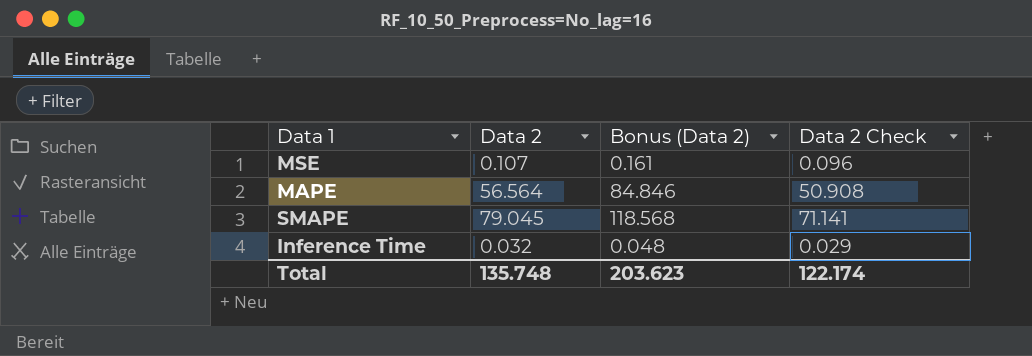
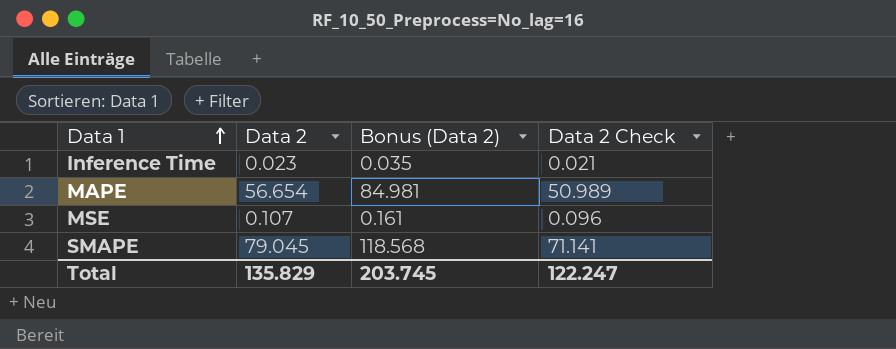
row order: none -> Data 1 ascending
Inference Time | Data 2: 0.032 -> 0.023
Inference Time | Bonus (Data 2): 0.048 -> 0.035
Inference Time | Data 2 Check: 0.029 -> 0.021
MAPE | Data 2: 56.564 -> 56.654
MAPE | Bonus (Data 2): 84.846 -> 84.981
MAPE | Data 2 Check: 50.908 -> 50.989
Total | Data 2: 135.748 -> 135.829
Total | Bonus (Data 2): 203.623 -> 203.745
Total | Data 2 Check: 122.174 -> 122.247

